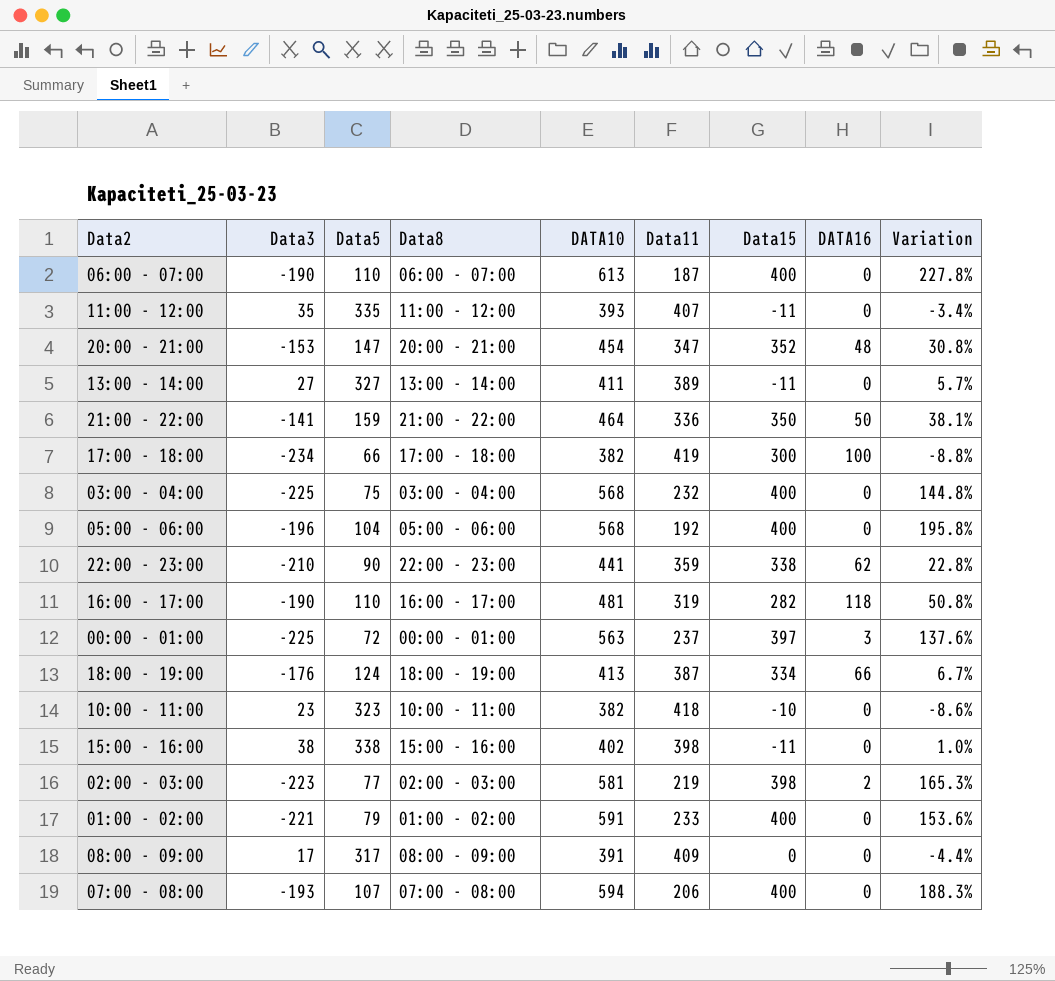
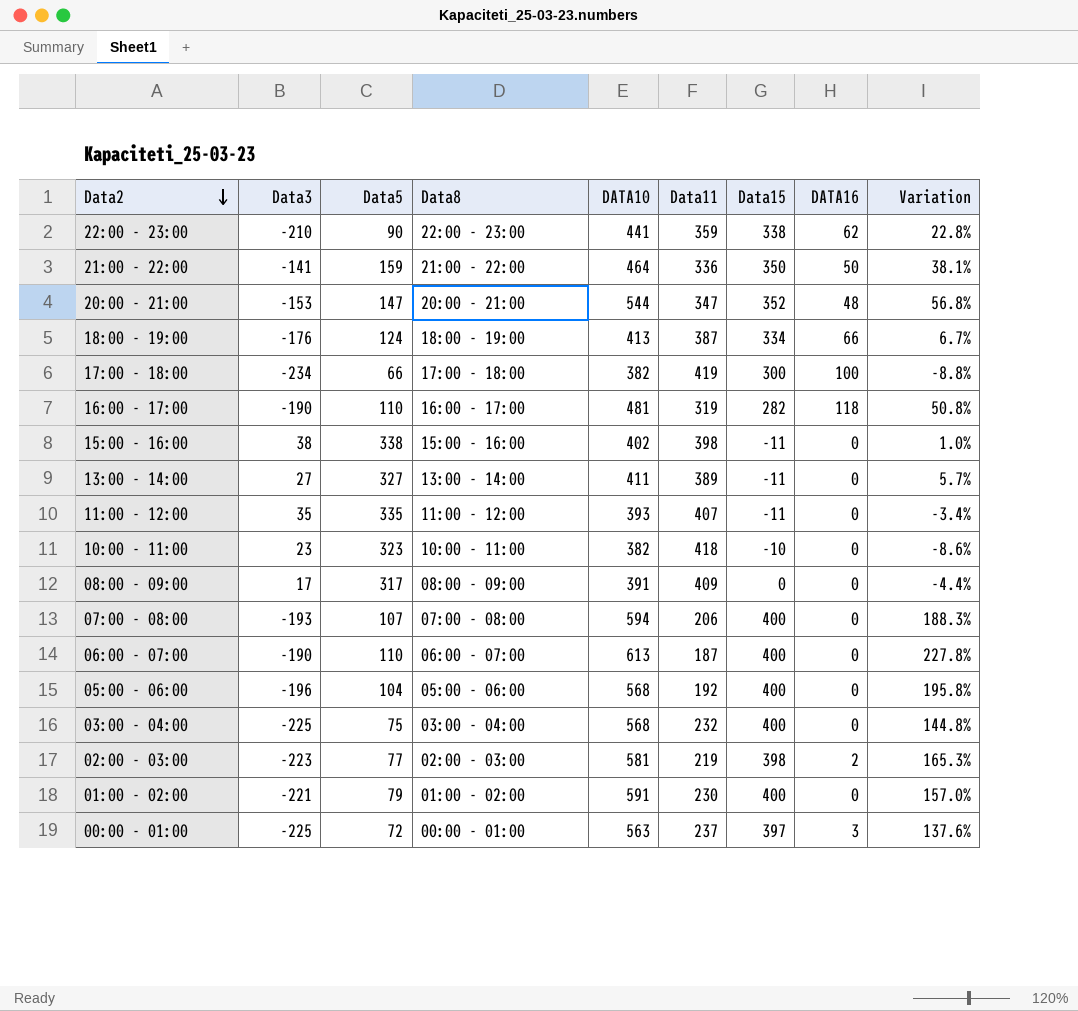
row order: none -> Data2 descending
20:00 - 21:00 | DATA10: 454 -> 544
20:00 - 21:00 | Variation: 30.8% -> 56.8%
01:00 - 02:00 | Data11: 233 -> 230
01:00 - 02:00 | Variation: 153.6% -> 157.0%

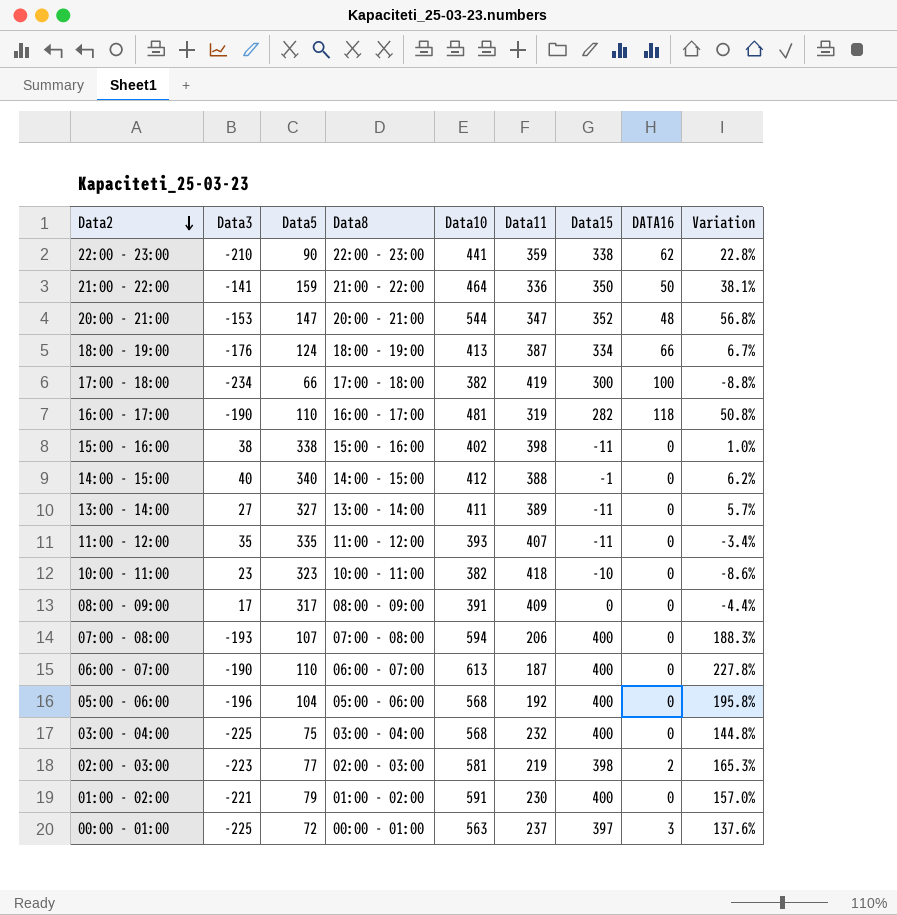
column name: DATA10 -> Data10
row 14:00 - 15:00: none -> 40 | 340 | 14:00 - 15:00 | 412 | 388 | -1 | 0 | 6.2%

